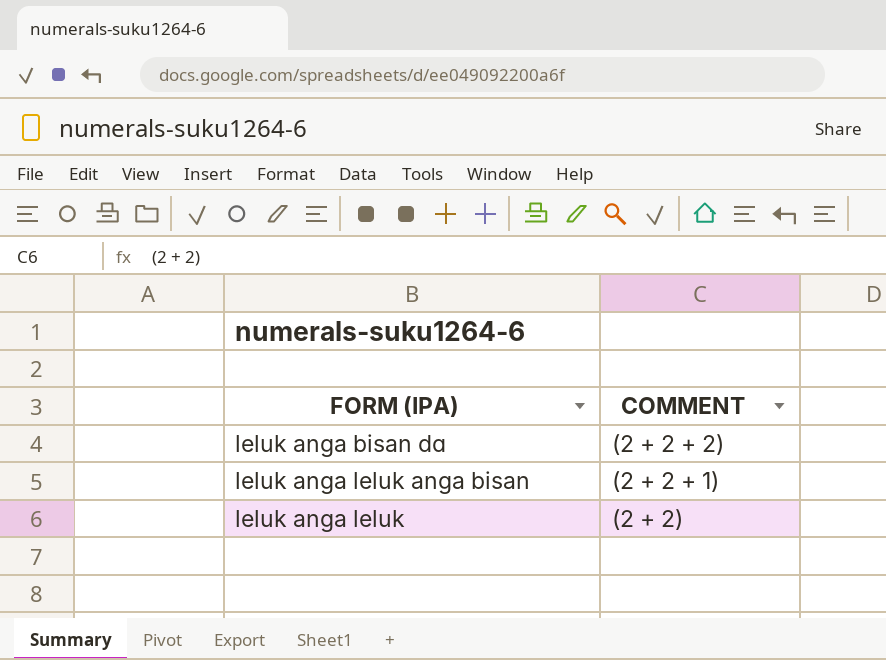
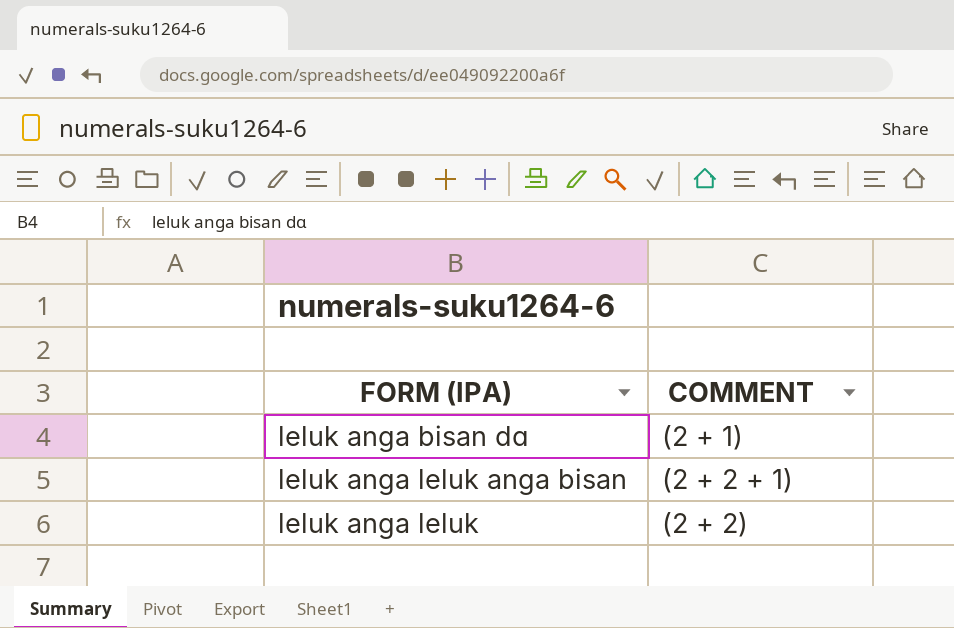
leluk anɡa bisan dɑ | COMMENT: (2 + 2 + 2) -> (2 + 1)

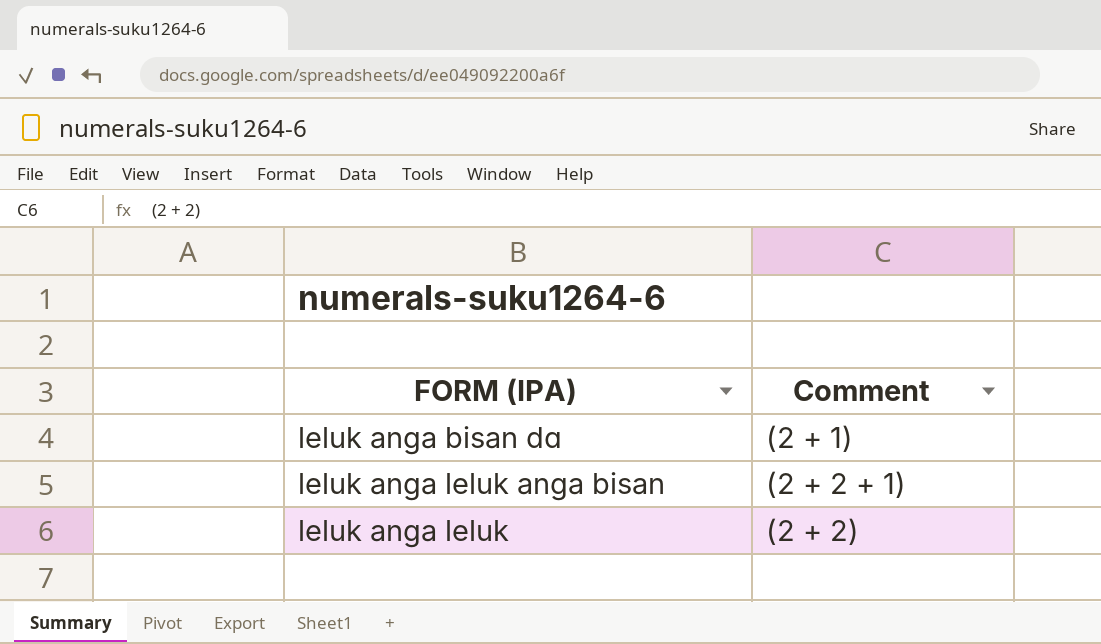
column name: COMMENT -> Comment

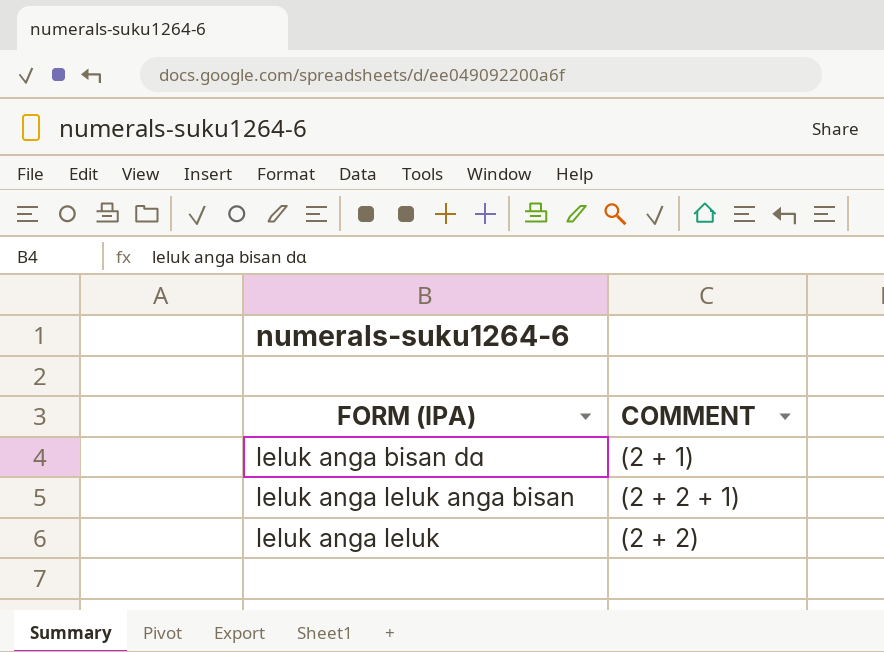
column name: Comment -> COMMENT

